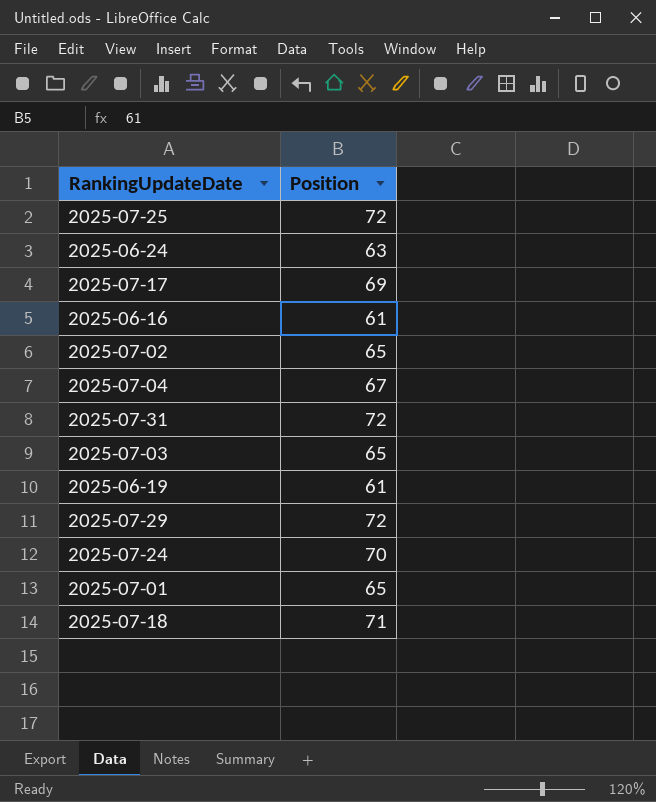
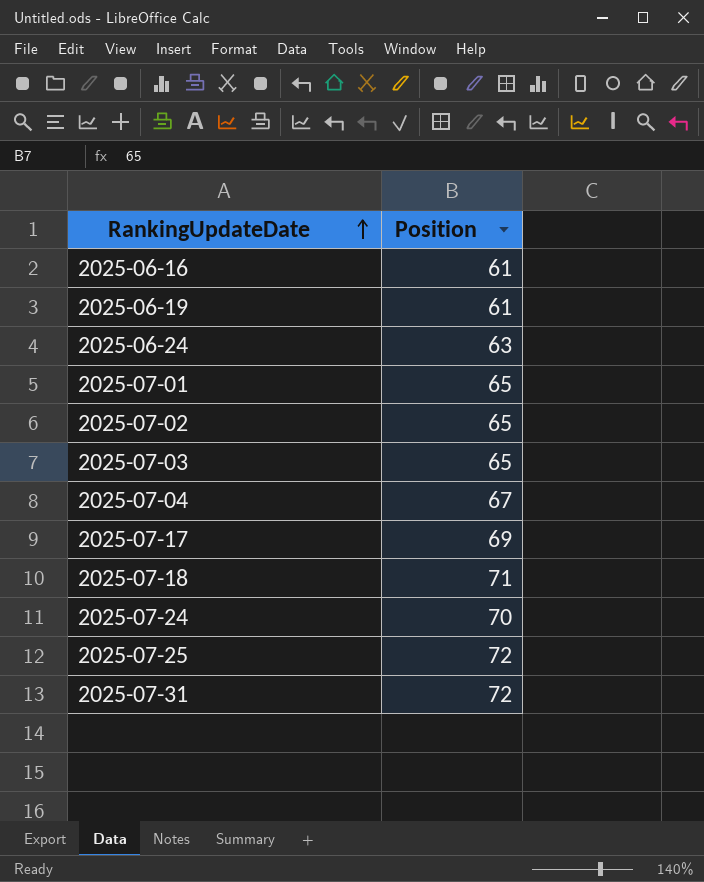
row order: none -> RankingUpdateDate ascending
row 2025-07-29: 72 -> none

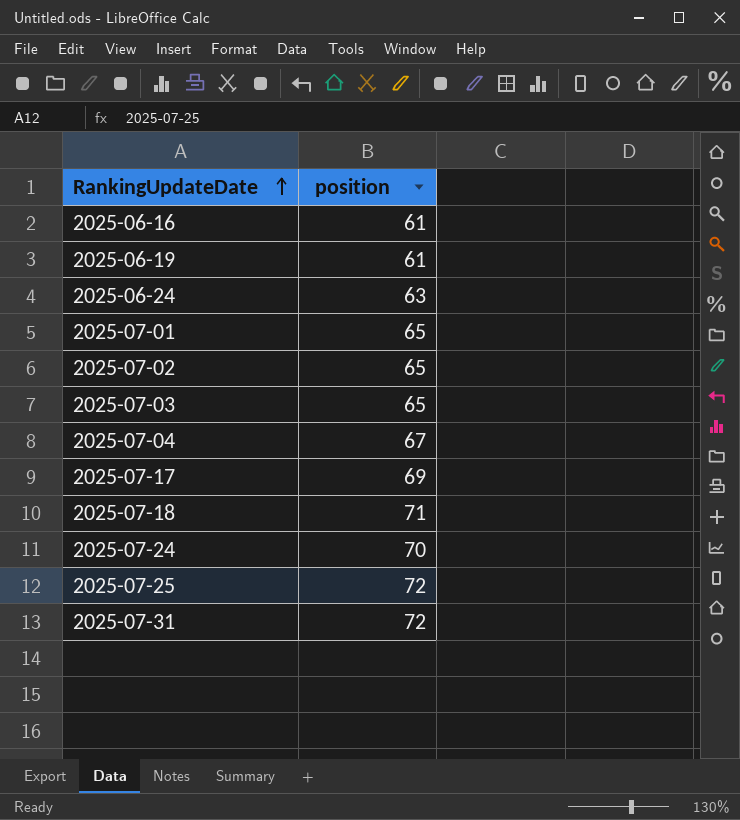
column name: Position -> position

